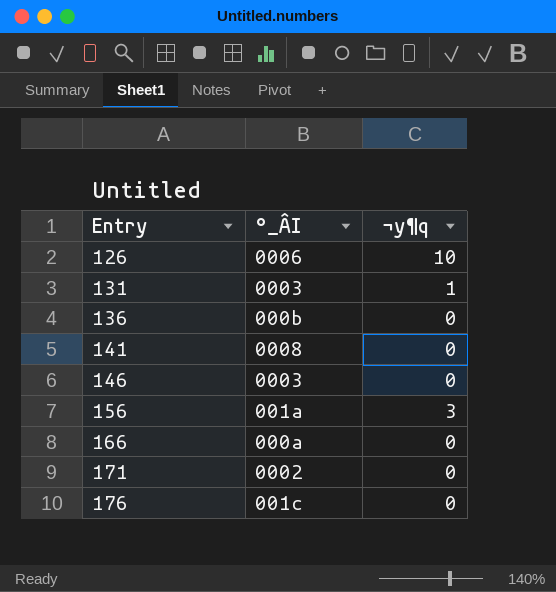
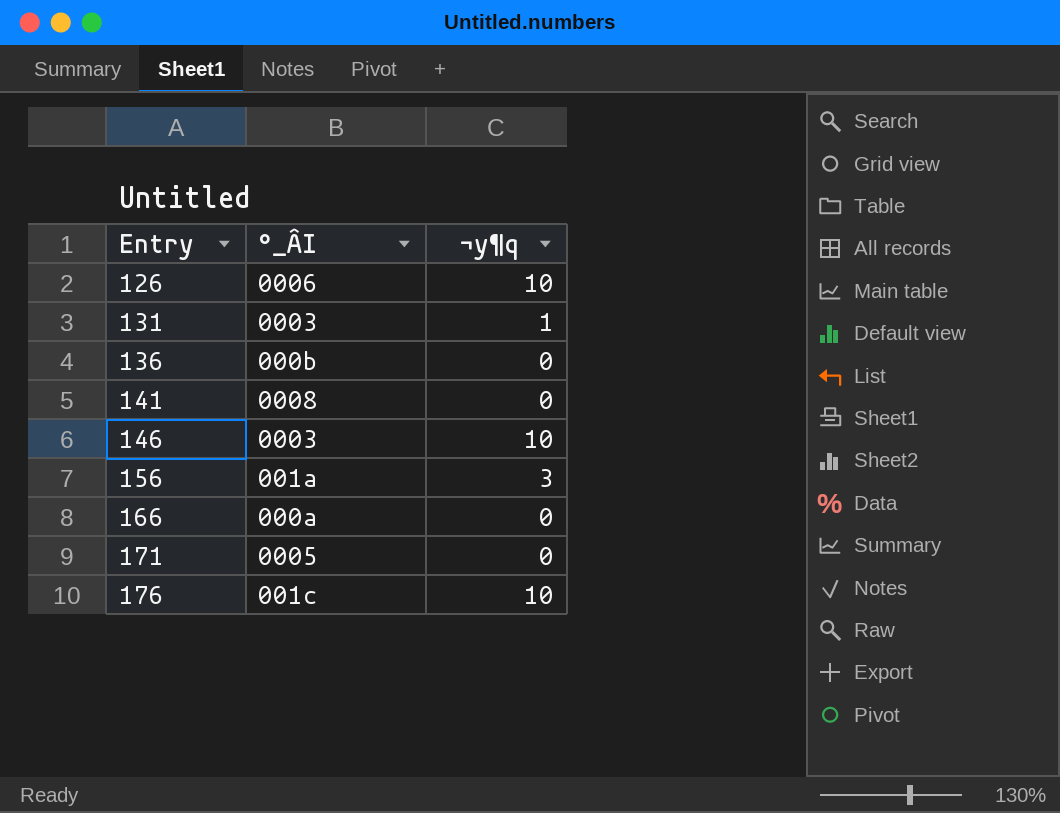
146 | ¬y¶q: 0 -> 10
171 | °_ÂI: 0002 -> 0005
176 | ¬y¶q: 0 -> 10

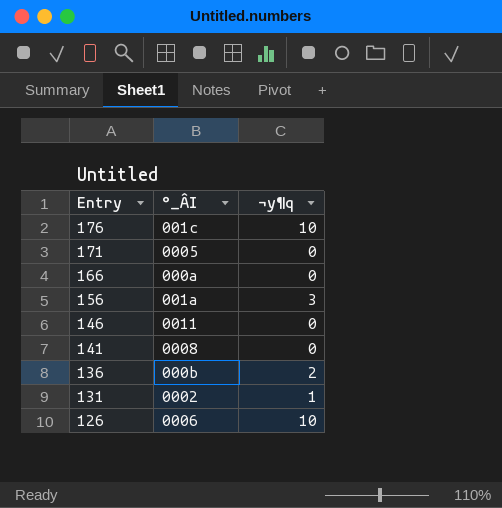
row order: Entry ascending -> Entry descending
146 | °_ÂI: 0003 -> 0011
146 | ¬y¶q: 10 -> 0
136 | ¬y¶q: 0 -> 2
131 | °_ÂI: 0003 -> 0002

